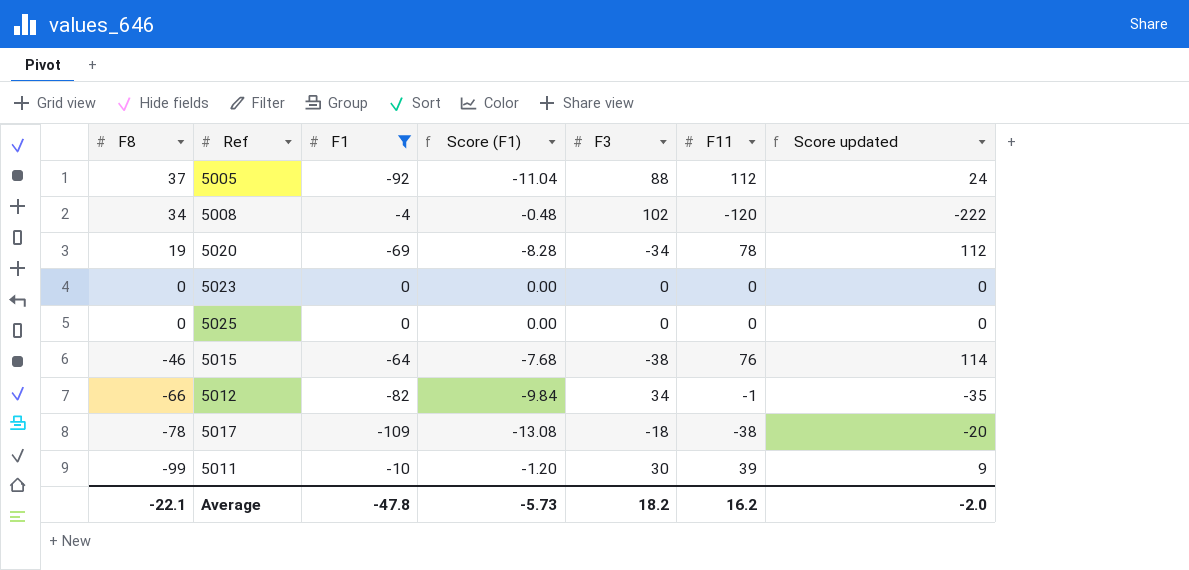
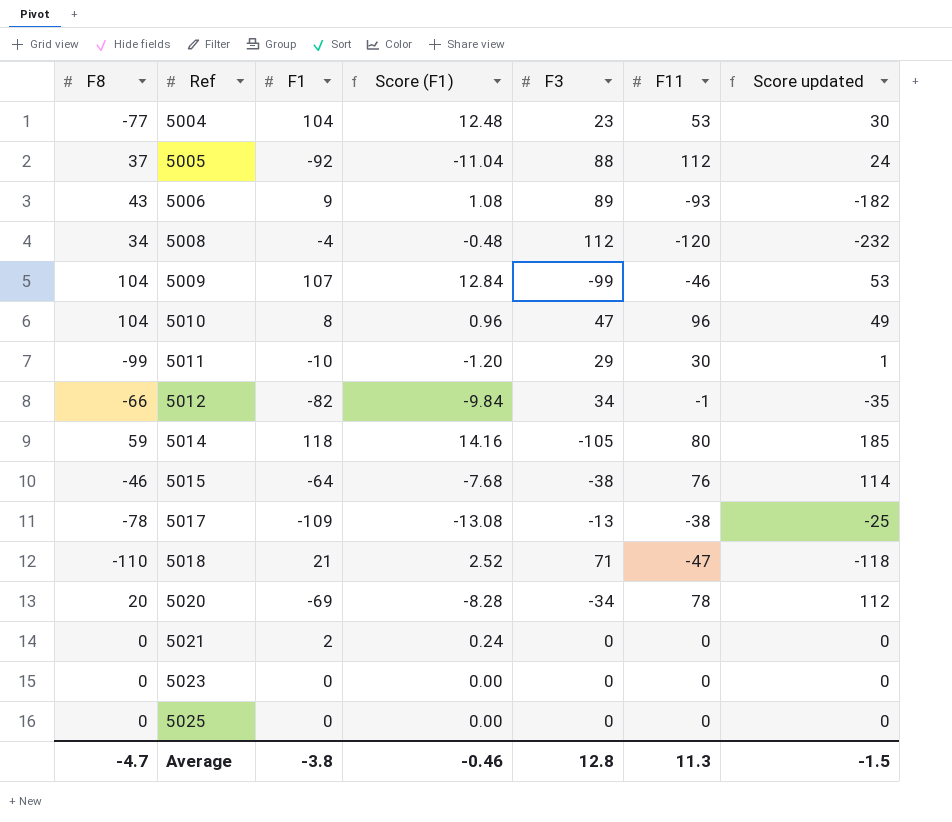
filter: F1 <= 0 -> none
row order: F8 descending -> Ref ascending
5008 | F3: 102 -> 112
5008 | Score updated: -222 -> -232
5011 | F3: 30 -> 29
5011 | F11: 39 -> 30
5011 | Score updated: 9 -> 1
5017 | F3: -18 -> -13
5017 | Score updated: -20 -> -25
5020 | F8: 19 -> 20
Average | F8: -22.1 -> -4.7
Average | F1: -47.8 -> -3.8
Average | Score (F1): -5.73 -> -0.46
Average | F3: 18.2 -> 12.8
Average | F11: 16.2 -> 11.3
Average | Score updated: -2.0 -> -1.5

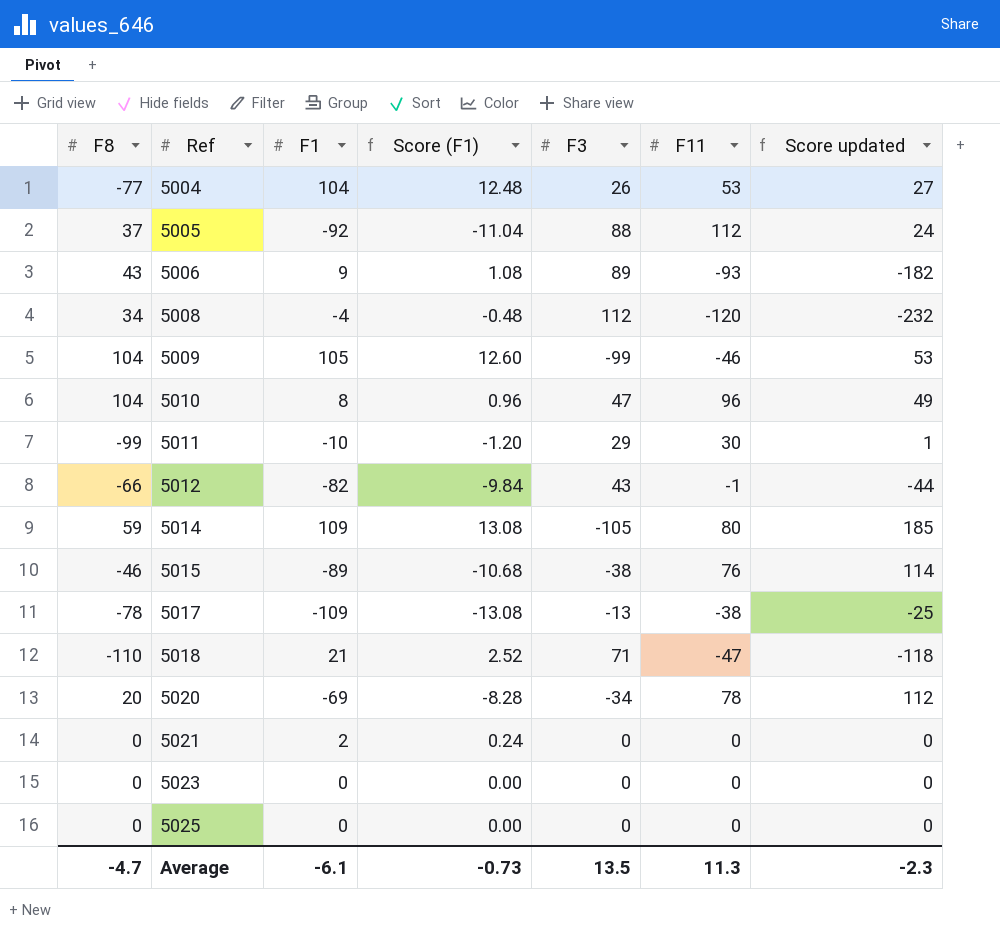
5004 | F3: 23 -> 26
5004 | Score updated: 30 -> 27
5009 | F1: 107 -> 105
5009 | Score (F1): 12.84 -> 12.60
5012 | F3: 34 -> 43
5012 | Score updated: -35 -> -44
5014 | F1: 118 -> 109
5014 | Score (F1): 14.16 -> 13.08
5015 | F1: -64 -> -89
5015 | Score (F1): -7.68 -> -10.68
Average | F1: -3.8 -> -6.1
Average | Score (F1): -0.46 -> -0.73
Average | F3: 12.8 -> 13.5
Average | Score updated: -1.5 -> -2.3

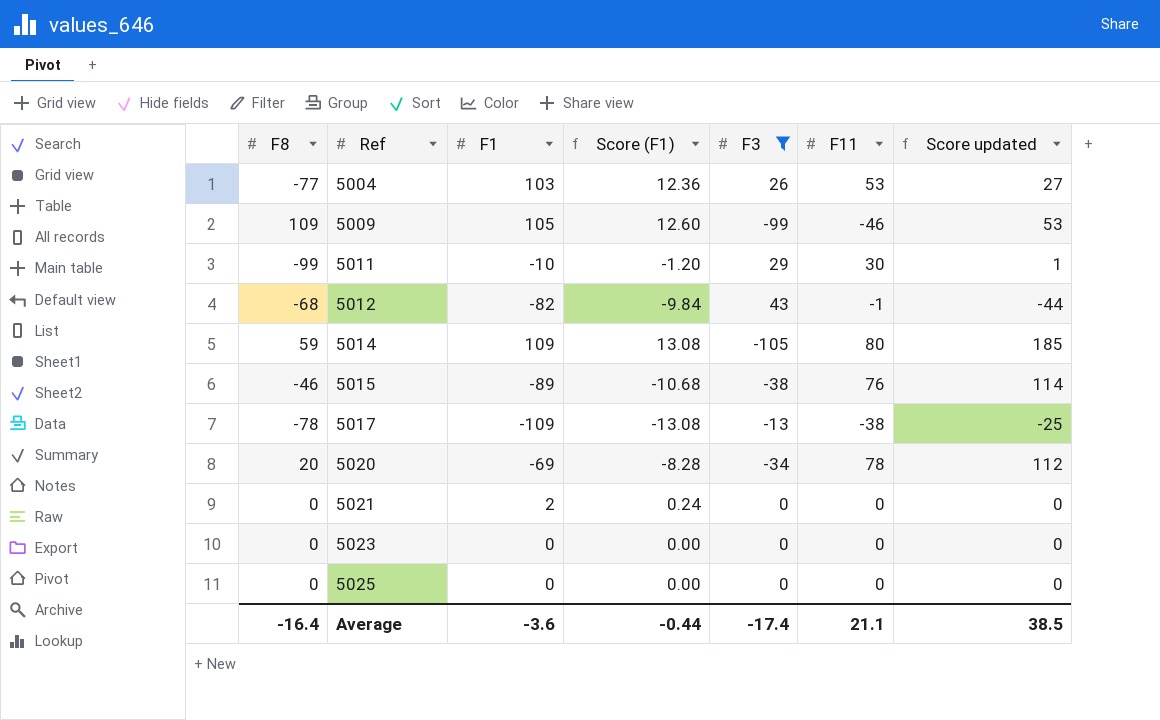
filter: none -> F3 <= 43
5004 | F1: 104 -> 103
5004 | Score (F1): 12.48 -> 12.36
5009 | F8: 104 -> 109
5012 | F8: -66 -> -68
Average | F8: -4.7 -> -16.4
Average | F1: -6.1 -> -3.6
Average | Score (F1): -0.73 -> -0.44
Average | F3: 13.5 -> -17.4
Average | F11: 11.3 -> 21.1
Average | Score updated: -2.3 -> 38.5

